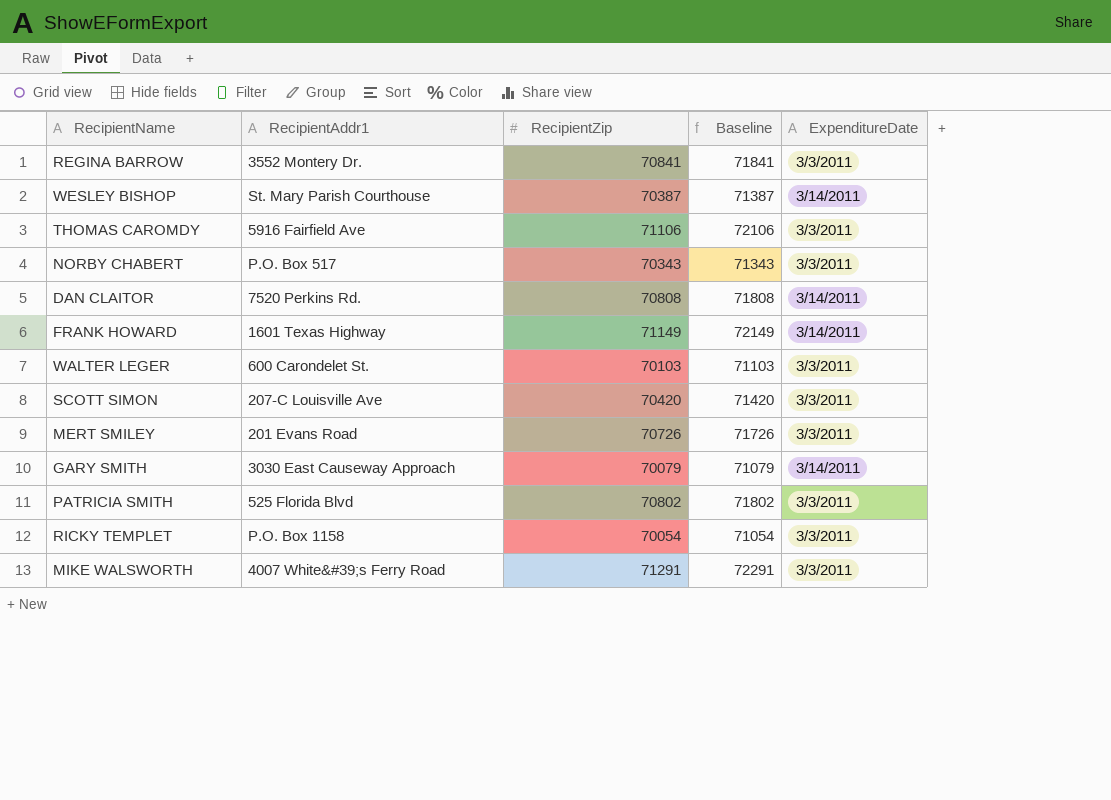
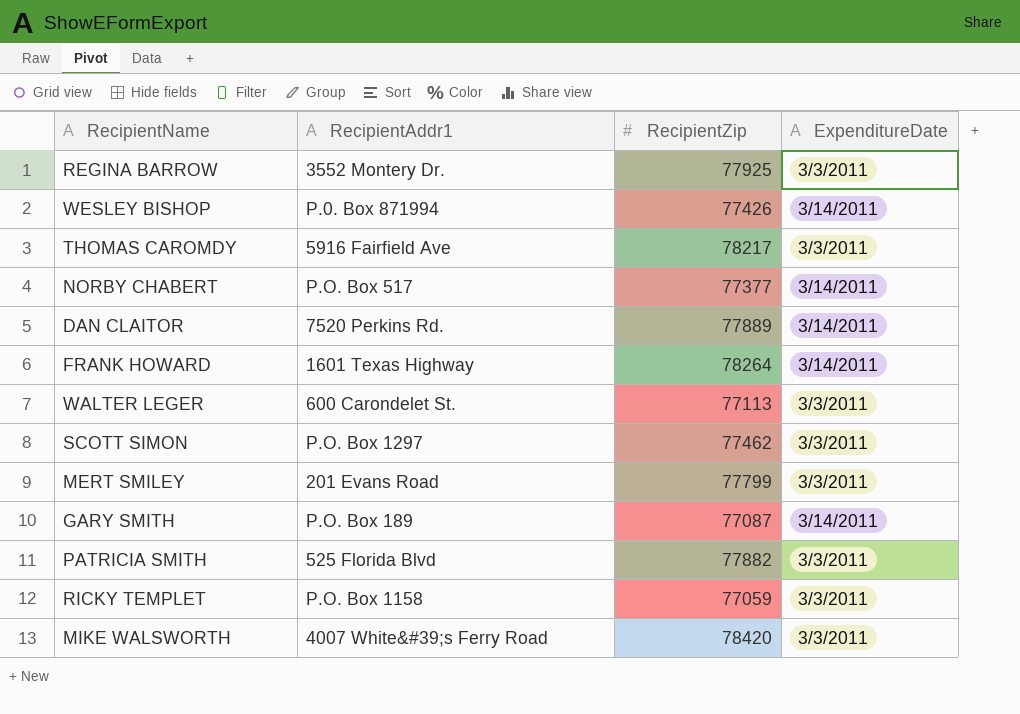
column Baseline | formula: [RecipientZip] + 1000 -> none
REGINA BARROW | RecipientZip: 70841 -> 77925
WESLEY BISHOP | RecipientAddr1: St. Mary Parish Courthouse -> P.0. Box 871994
WESLEY BISHOP | RecipientZip: 70387 -> 77426
THOMAS CAROMDY | RecipientZip: 71106 -> 78217
NORBY CHABERT | RecipientZip: 70343 -> 77377
NORBY CHABERT | ExpenditureDate: 3/3/2011 -> 3/14/2011
DAN CLAITOR | RecipientZip: 70808 -> 77889
FRANK HOWARD | RecipientZip: 71149 -> 78264
WALTER LEGER | RecipientZip: 70103 -> 77113
SCOTT SIMON | RecipientAddr1: 207-C Louisville Ave -> P.O. Box 1297
SCOTT SIMON | RecipientZip: 70420 -> 77462
MERT SMILEY | RecipientZip: 70726 -> 77799
GARY SMITH | RecipientAddr1: 3030 East Causeway Approach -> P.O. Box 189
GARY SMITH | RecipientZip: 70079 -> 77087
PATRICIA SMITH | RecipientZip: 70802 -> 77882
RICKY TEMPLET | RecipientZip: 70054 -> 77059
MIKE WALSWORTH | RecipientZip: 71291 -> 78420

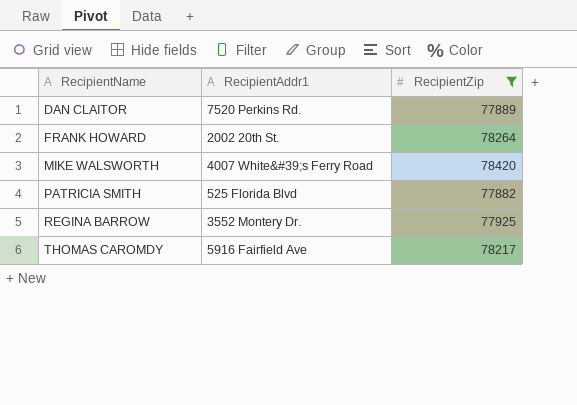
filter: none -> RecipientZip >= 77882
row order: none -> RecipientName ascending
column ExpenditureDate | position: 4 -> none
FRANK HOWARD | RecipientAddr1: 1601 Texas Highway -> 2002 20th St.

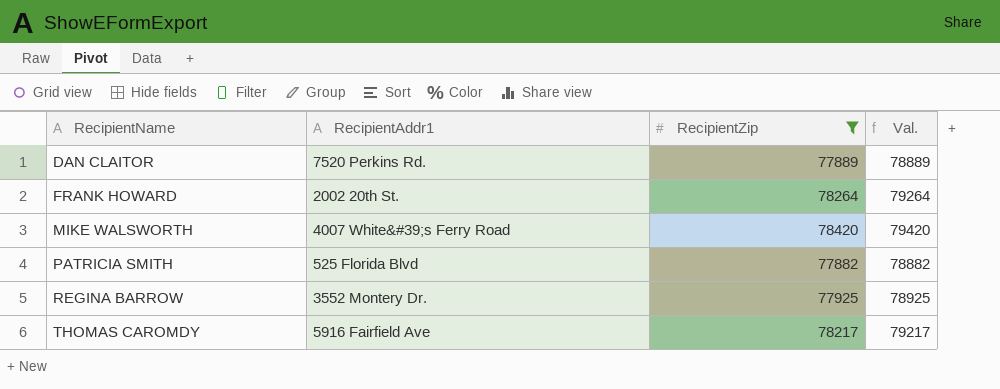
column Val. | formula: none -> [RecipientZip] + 1000

